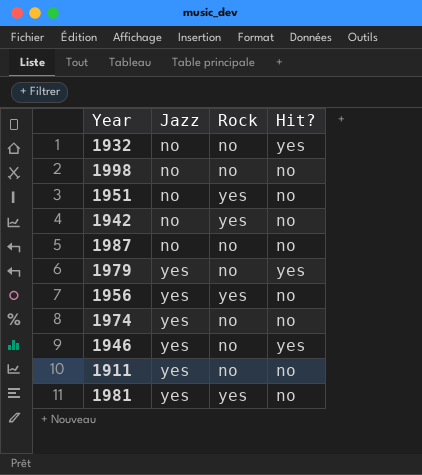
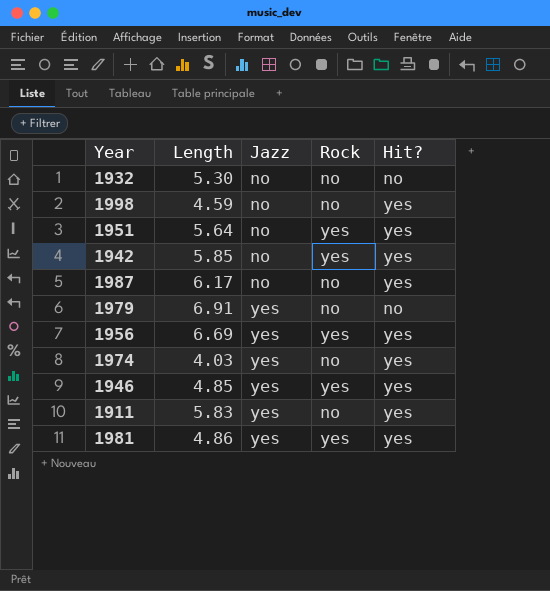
column Length | position: none -> 2
1932 | Hit?: yes -> no
1998 | Hit?: no -> yes
1951 | Hit?: no -> yes
1942 | Hit?: no -> yes
1987 | Hit?: no -> yes
1979 | Hit?: yes -> no
1956 | Hit?: no -> yes
1974 | Hit?: no -> yes
1946 | Rock: no -> yes
1911 | Hit?: no -> yes
1981 | Hit?: no -> yes

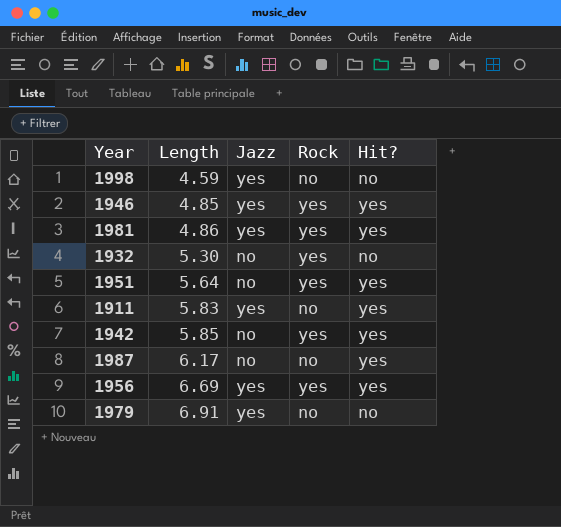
row order: Jazz ascending -> Length ascending
row 1974: 4.03 | yes | no | yes -> none
1998 | Jazz: no -> yes
1998 | Hit?: yes -> no
1932 | Rock: no -> yes

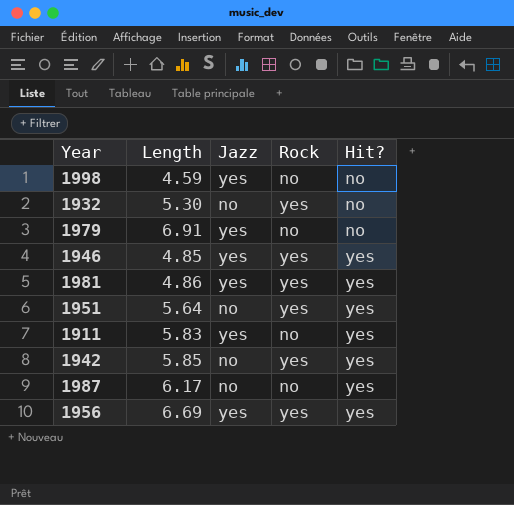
row order: Length ascending -> Hit? ascending

